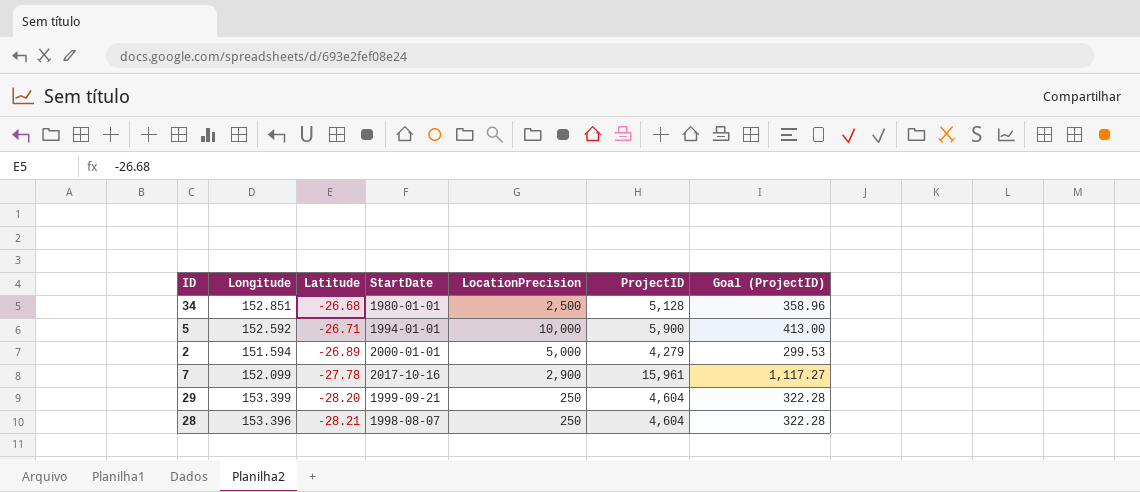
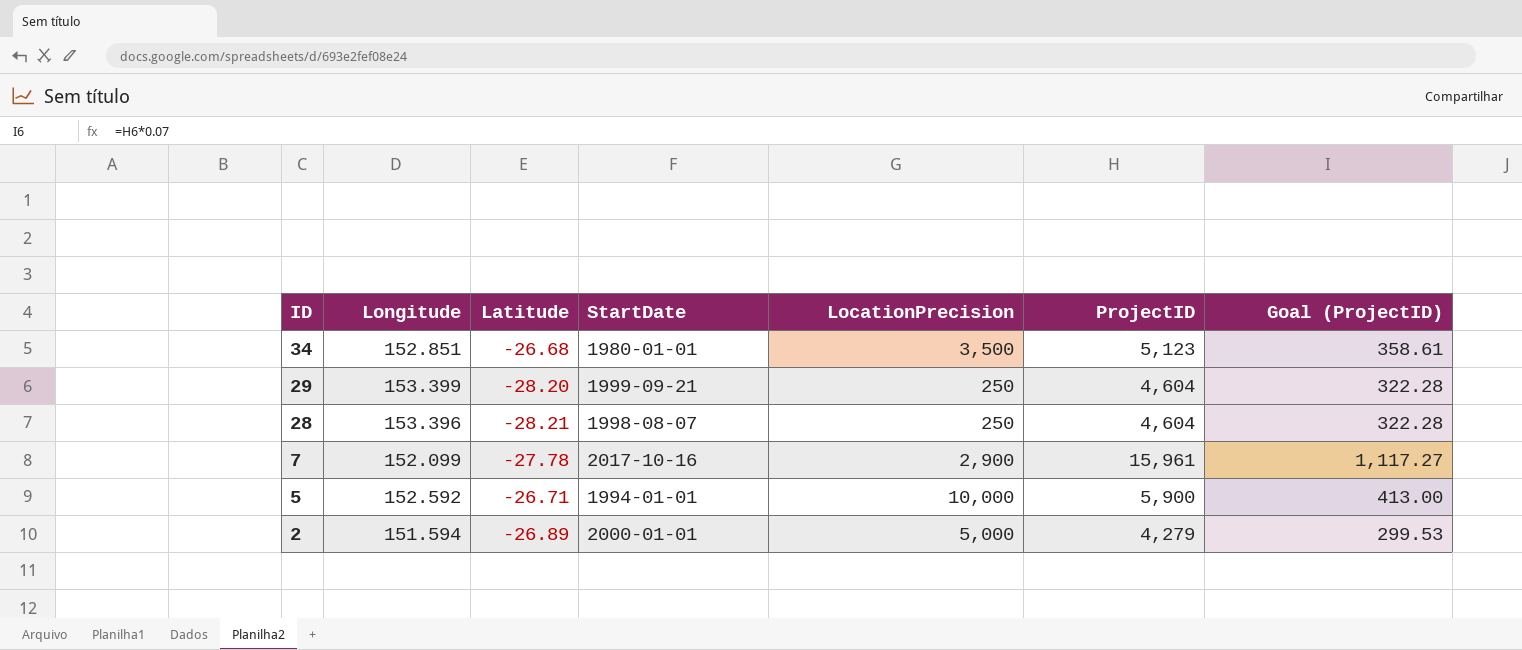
row order: Latitude descending -> ID descending
34 | LocationPrecision: 2,500 -> 3,500
34 | ProjectID: 5,128 -> 5,123
34 | Goal (ProjectID): 358.96 -> 358.61

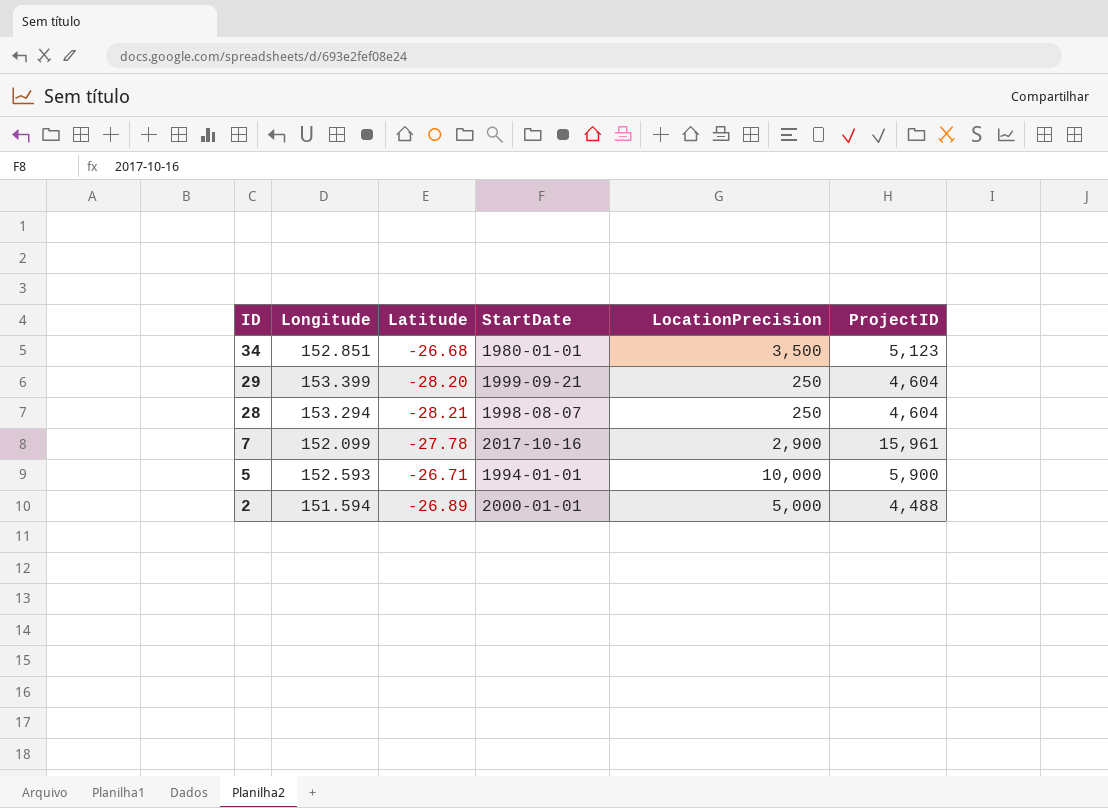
column Goal (ProjectID) | formula: [ProjectID] * 0.07 -> none
28 | Longitude: 153.396 -> 153.294
5 | Longitude: 152.592 -> 152.593
2 | ProjectID: 4,279 -> 4,488

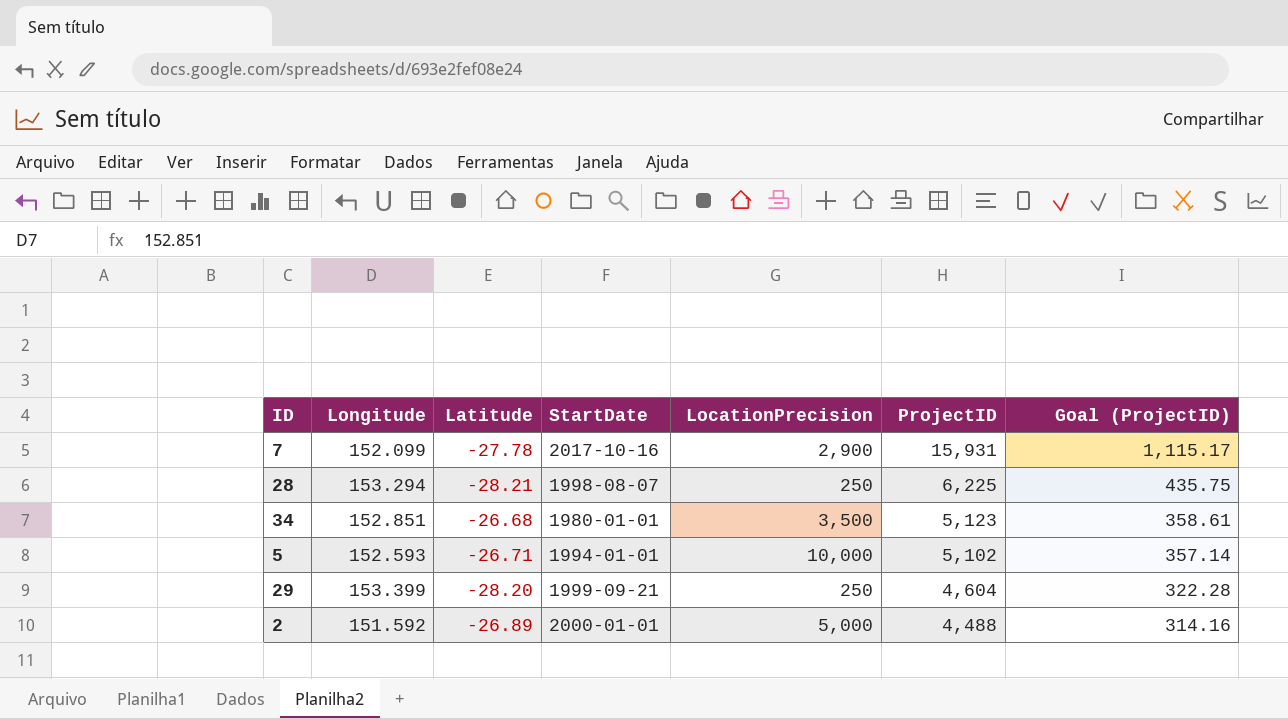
row order: ID descending -> ProjectID descending
column Goal (ProjectID) | formula: none -> [ProjectID] * 0.07
7 | ProjectID: 15,961 -> 15,931
28 | ProjectID: 4,604 -> 6,225
5 | ProjectID: 5,900 -> 5,102
2 | Longitude: 151.594 -> 151.592

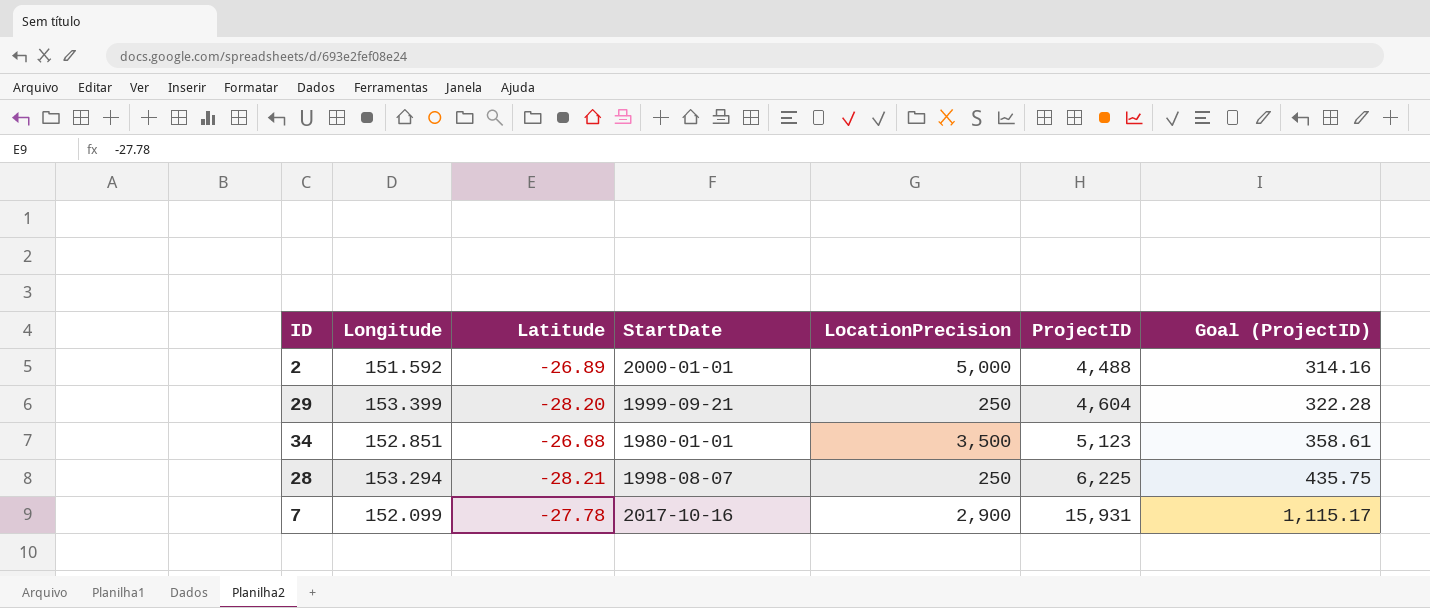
row order: ProjectID descending -> ProjectID ascending
row 5: 152.593 | -26.71 | 1994-01-01 | 10,000 | 5,102 | 357.14 -> none

